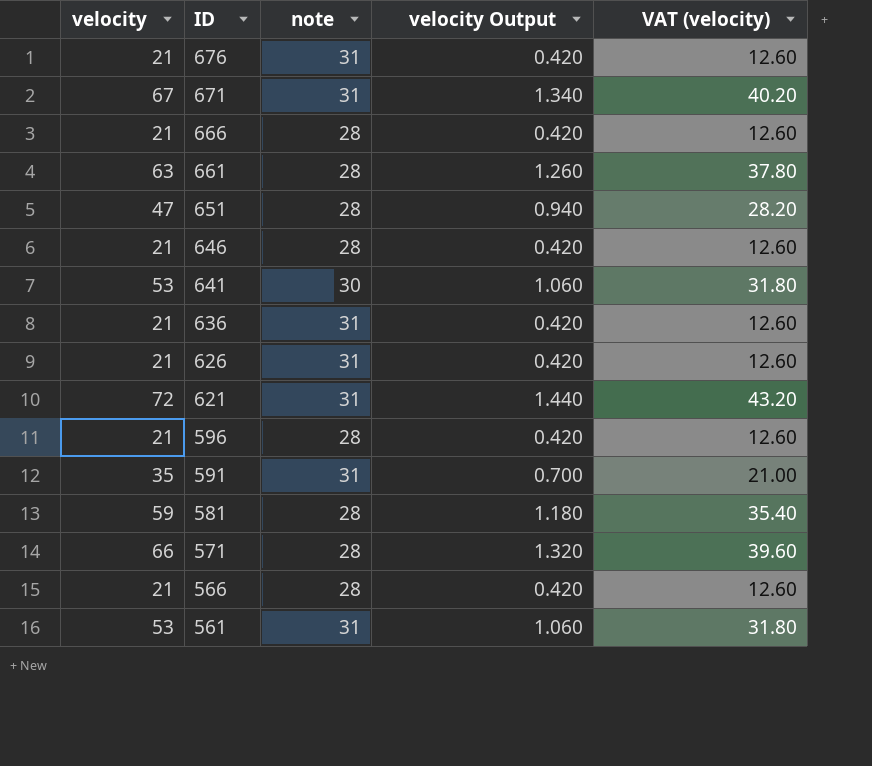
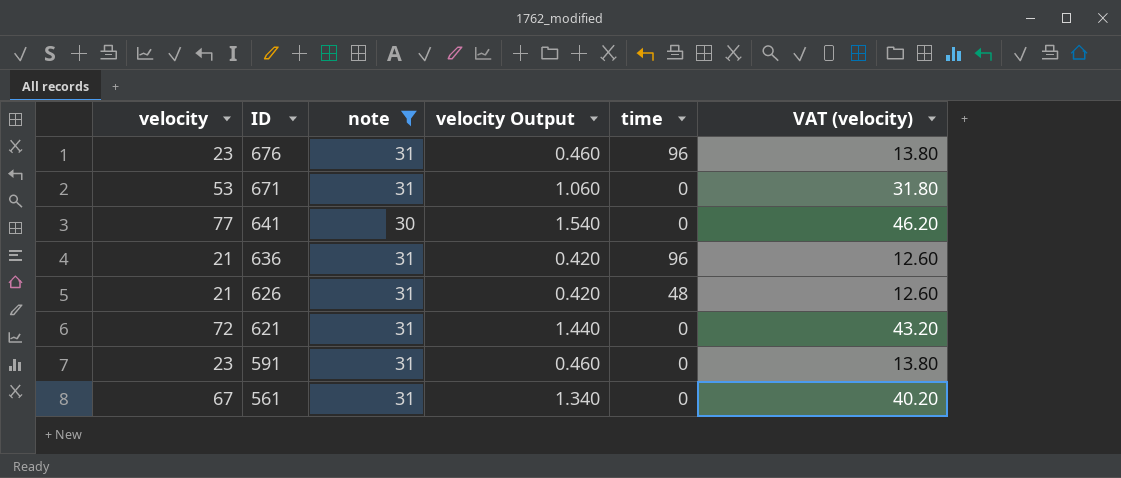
filter: none -> note != 28
column time | position: none -> 5
676 | velocity: 21 -> 23
676 | velocity Output: 0.420 -> 0.460
676 | VAT (velocity): 12.60 -> 13.80
671 | velocity: 67 -> 53
671 | velocity Output: 1.340 -> 1.060
671 | VAT (velocity): 40.20 -> 31.80
641 | velocity: 53 -> 77
641 | velocity Output: 1.060 -> 1.540
641 | VAT (velocity): 31.80 -> 46.20
591 | velocity: 35 -> 23
591 | velocity Output: 0.700 -> 0.460
591 | VAT (velocity): 21.00 -> 13.80
561 | velocity: 53 -> 67
561 | velocity Output: 1.060 -> 1.340
561 | VAT (velocity): 31.80 -> 40.20

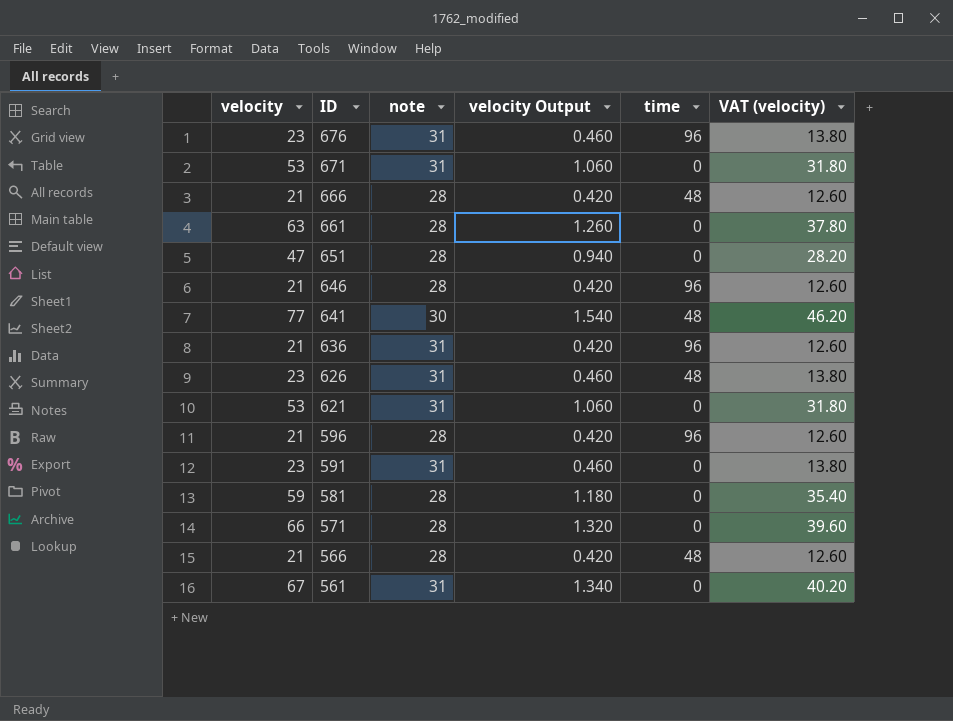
filter: note != 28 -> none
641 | time: 0 -> 48
626 | velocity: 21 -> 23
626 | velocity Output: 0.420 -> 0.460
626 | VAT (velocity): 12.60 -> 13.80
621 | velocity: 72 -> 53
621 | velocity Output: 1.440 -> 1.060
621 | VAT (velocity): 43.20 -> 31.80

